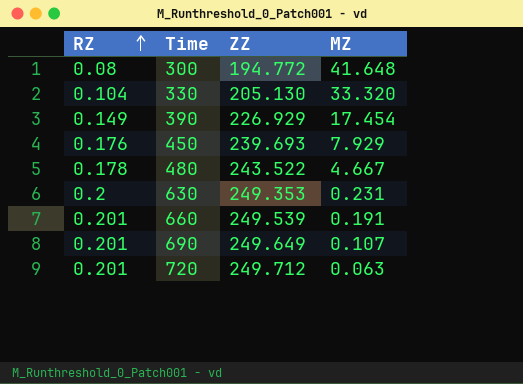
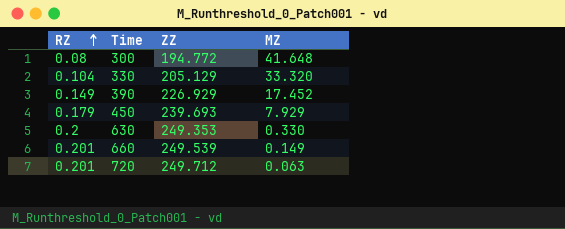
row 480: 0.178 | 243.522 | 4.667 -> none
row 690: 0.201 | 249.649 | 0.107 -> none
330 | ZZ: 205.130 -> 205.129
390 | MZ: 17.454 -> 17.452
450 | RZ: 0.176 -> 0.179
630 | MZ: 0.231 -> 0.330
660 | MZ: 0.191 -> 0.149

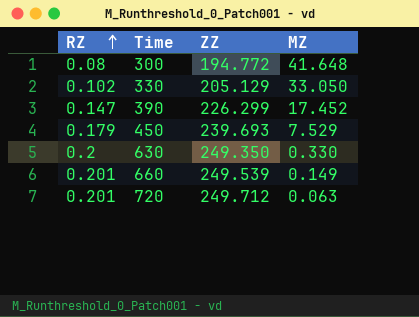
330 | RZ: 0.104 -> 0.102
330 | MZ: 33.320 -> 33.050
390 | RZ: 0.149 -> 0.147
390 | ZZ: 226.929 -> 226.299
450 | MZ: 7.929 -> 7.529
630 | ZZ: 249.353 -> 249.350

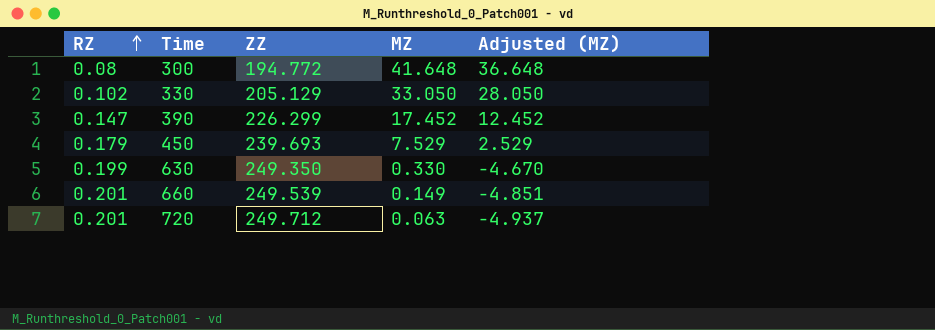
column Adjusted (MZ) | formula: none -> [MZ] - 5
630 | RZ: 0.2 -> 0.199

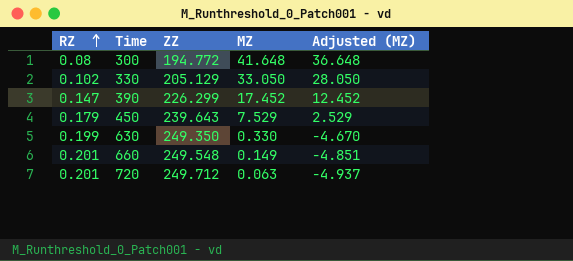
450 | ZZ: 239.693 -> 239.643
660 | ZZ: 249.539 -> 249.548

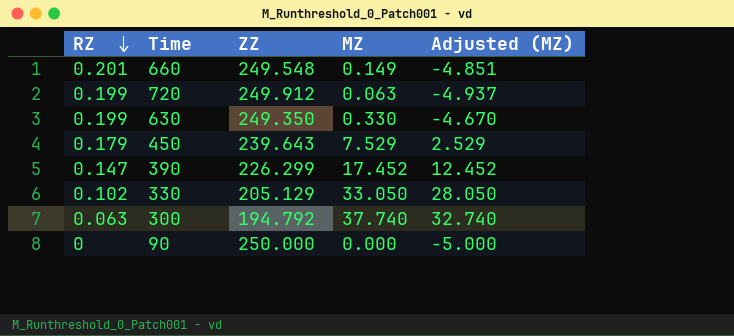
row order: RZ ascending -> RZ descending
720 | RZ: 0.201 -> 0.199
720 | ZZ: 249.712 -> 249.912
300 | RZ: 0.08 -> 0.063
300 | ZZ: 194.772 -> 194.792
300 | MZ: 41.648 -> 37.740
300 | Adjusted (MZ): 36.648 -> 32.740
row 90: none -> 0 | 250.000 | 0.000 | -5.000

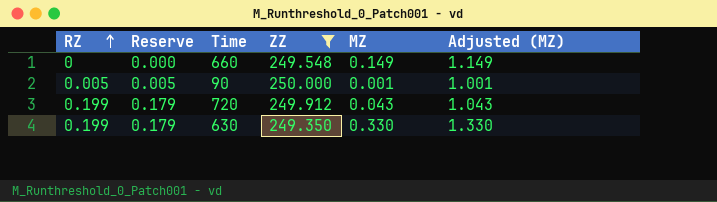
filter: none -> ZZ >= 249.350
row order: RZ descending -> RZ ascending
column Reserve | formula: none -> [RZ] * 0.9
column Adjusted (MZ) | formula: [MZ] - 5 -> [MZ] + 1
660 | RZ: 0.201 -> 0
90 | RZ: 0 -> 0.005
90 | MZ: 0.000 -> 0.001
720 | MZ: 0.063 -> 0.043

